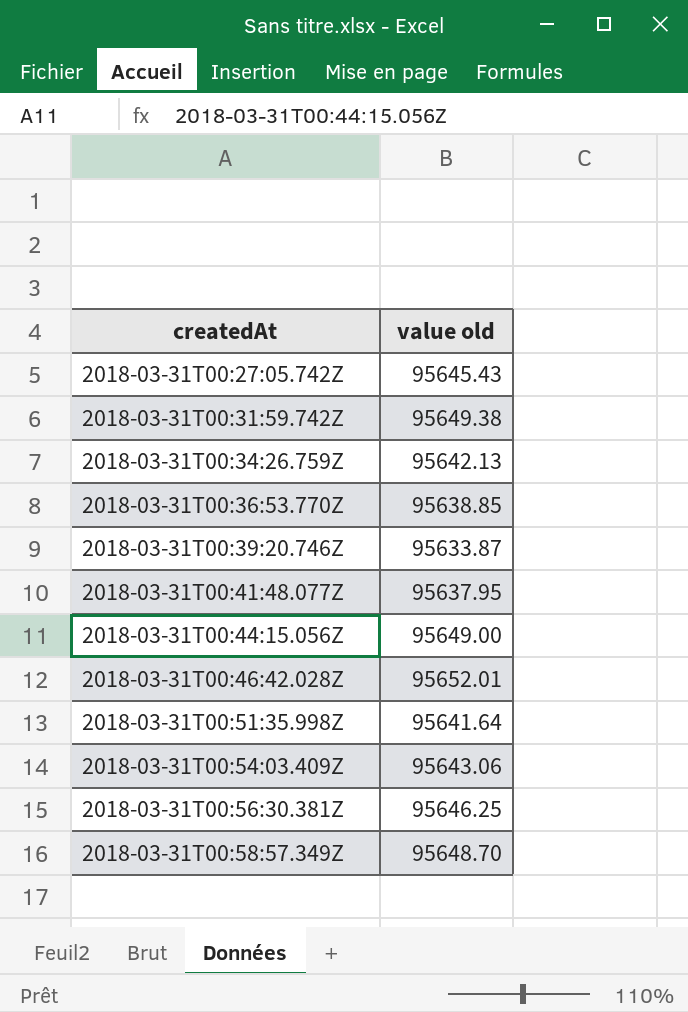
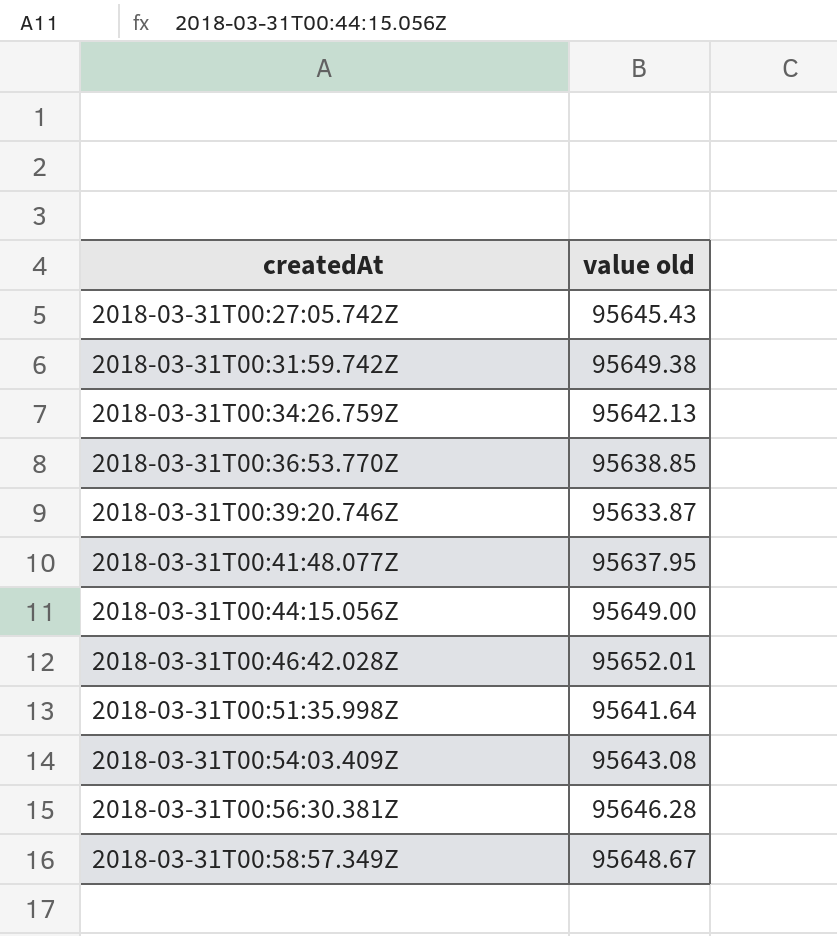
2018-03-31T00:54:03.409Z | value old: 95643.06 -> 95643.08
2018-03-31T00:56:30.381Z | value old: 95646.25 -> 95646.28
2018-03-31T00:58:57.349Z | value old: 95648.70 -> 95648.67

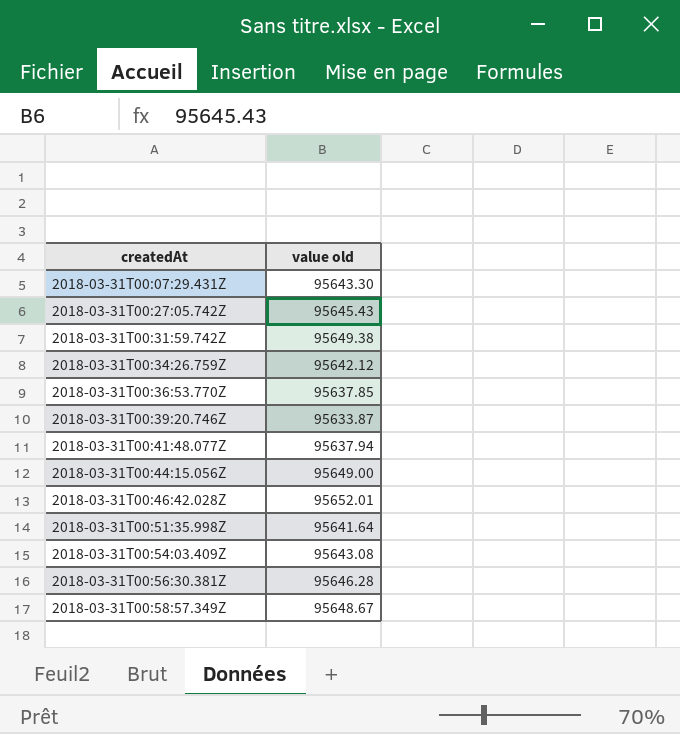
row 2018-03-31T00:07:29.431Z: none -> 95643.30
2018-03-31T00:34:26.759Z | value old: 95642.13 -> 95642.12
2018-03-31T00:36:53.770Z | value old: 95638.85 -> 95637.85
2018-03-31T00:41:48.077Z | value old: 95637.95 -> 95637.94

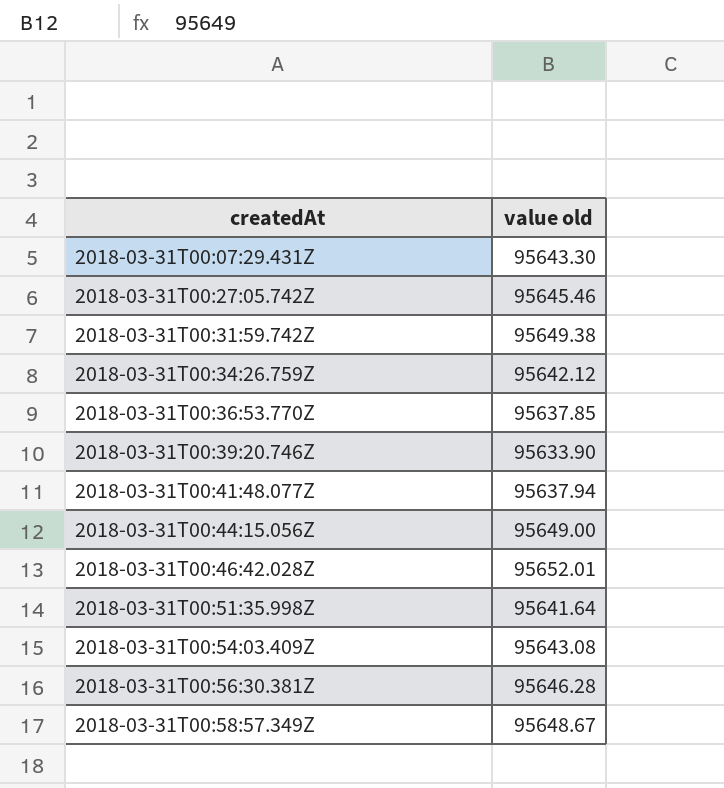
2018-03-31T00:27:05.742Z | value old: 95645.43 -> 95645.46
2018-03-31T00:39:20.746Z | value old: 95633.87 -> 95633.90

